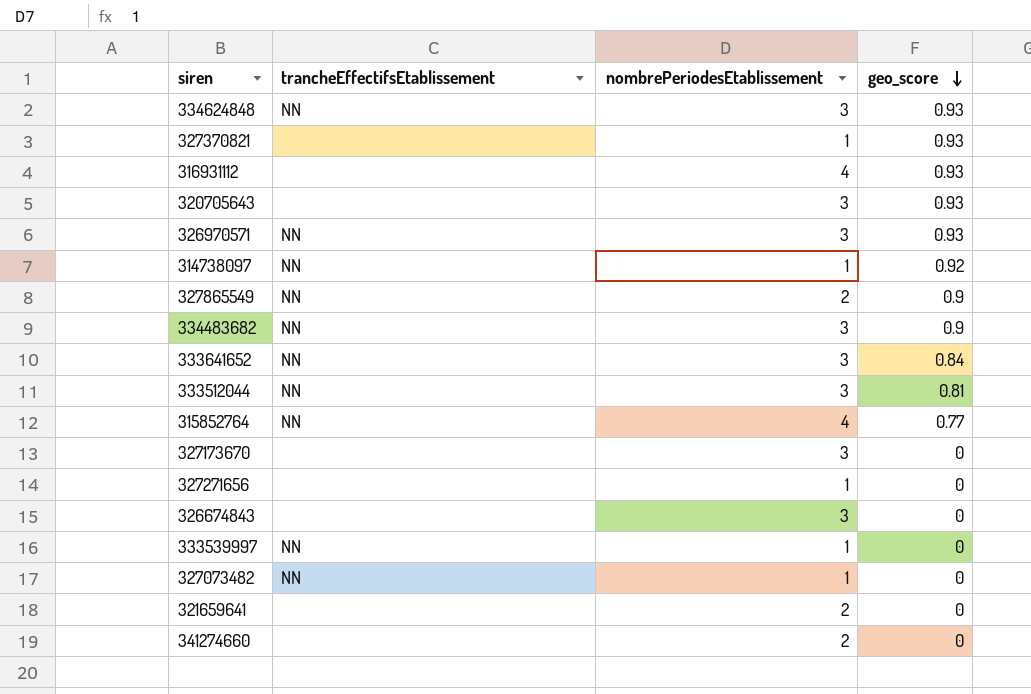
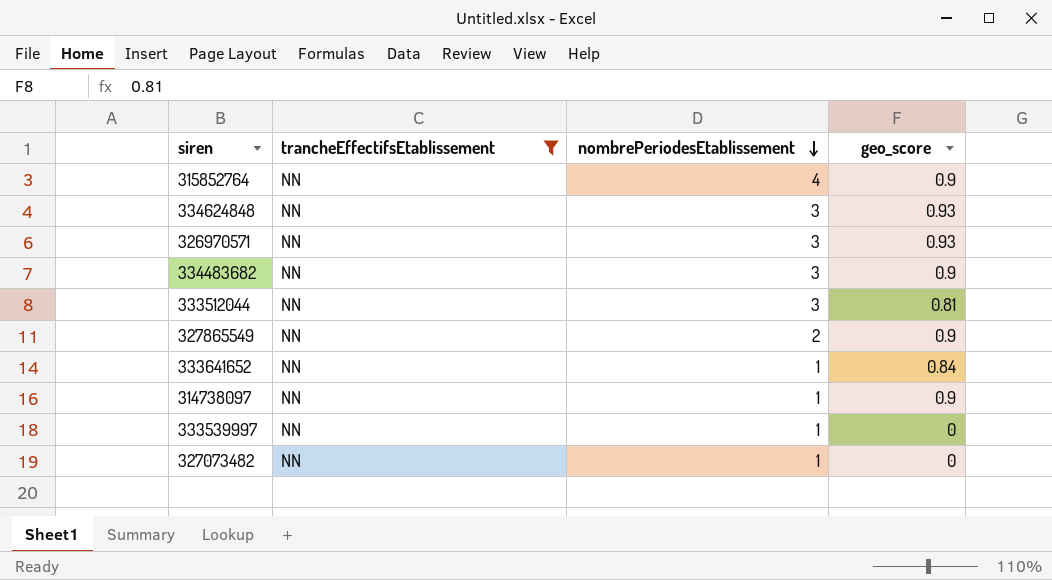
filter: none -> trancheEffectifsEtablissement = NN
row order: geo_score descending -> nombrePeriodesEtablissement descending
315852764 | geo_score: 0.77 -> 0.9
333641652 | nombrePeriodesEtablissement: 3 -> 1
314738097 | geo_score: 0.92 -> 0.9

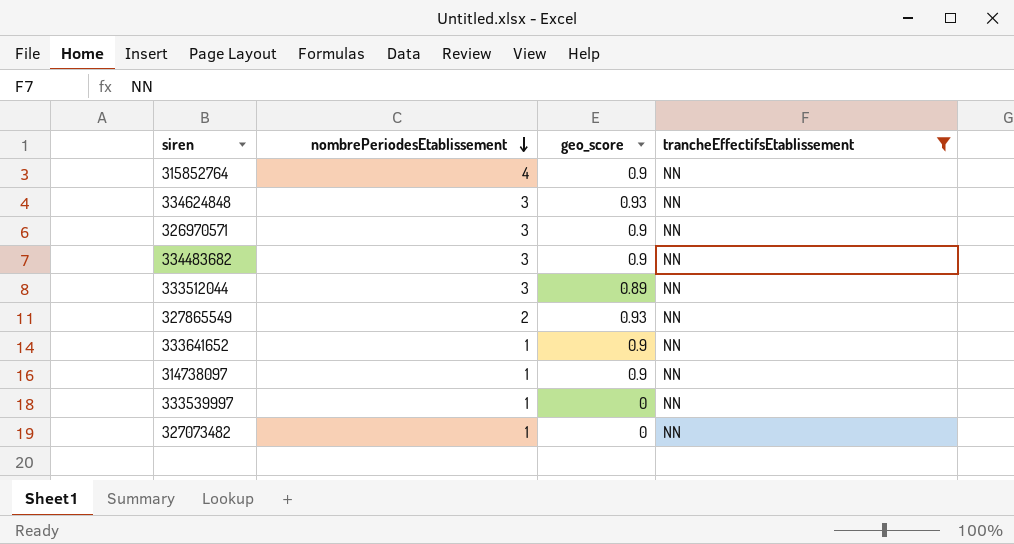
column trancheEffectifsEtablissement | position: 2 -> 4
326970571 | geo_score: 0.93 -> 0.9
333512044 | geo_score: 0.81 -> 0.89
327865549 | geo_score: 0.9 -> 0.93
333641652 | geo_score: 0.84 -> 0.9

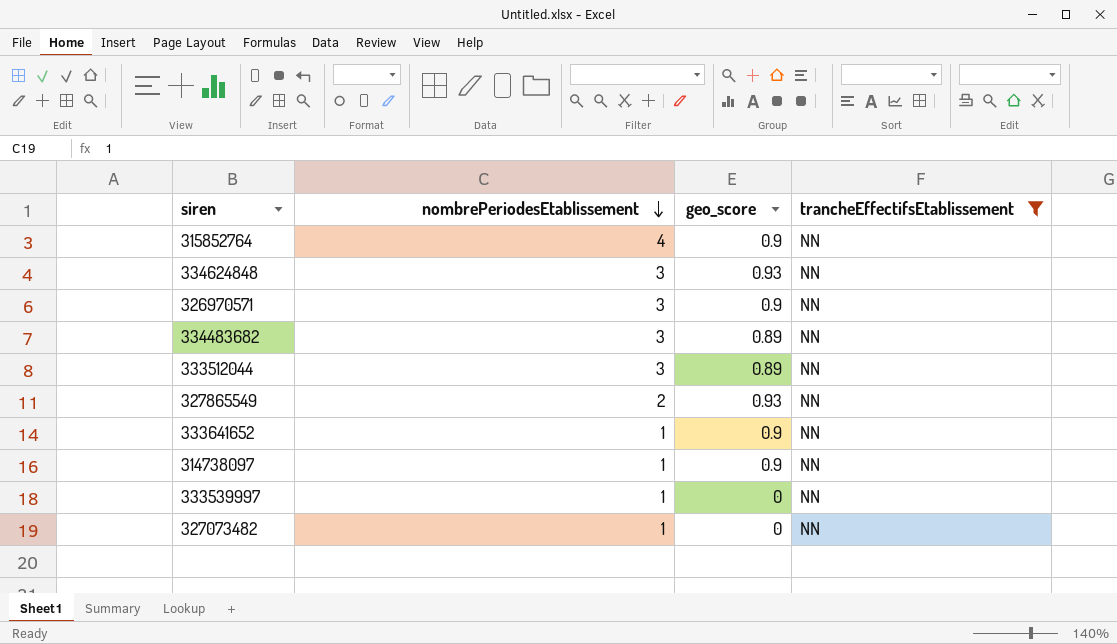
334483682 | geo_score: 0.9 -> 0.89

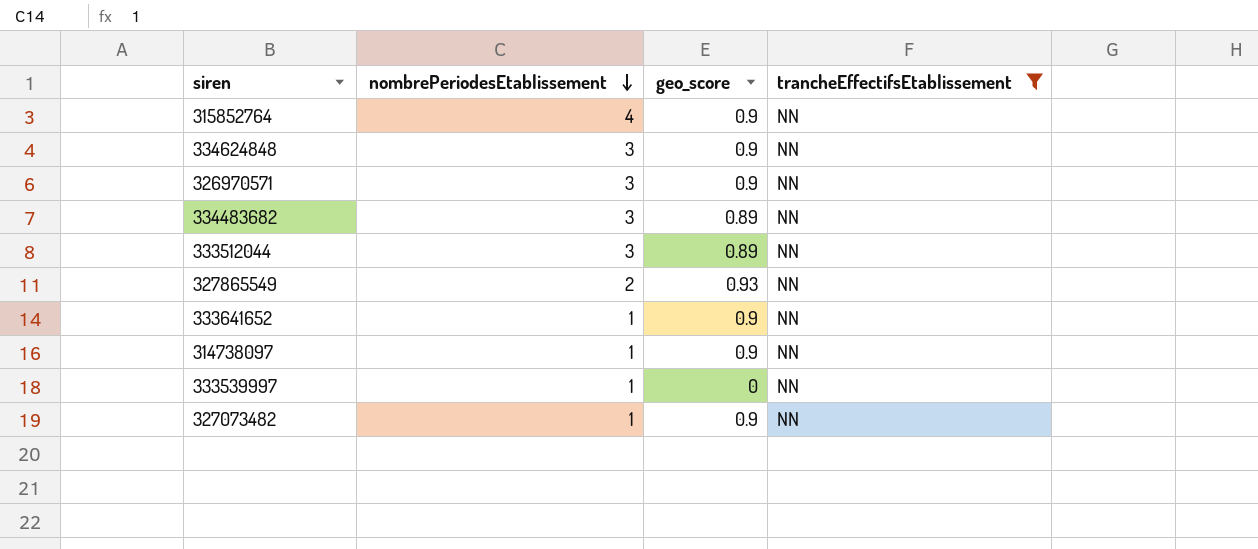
334624848 | geo_score: 0.93 -> 0.9
327073482 | geo_score: 0 -> 0.9

